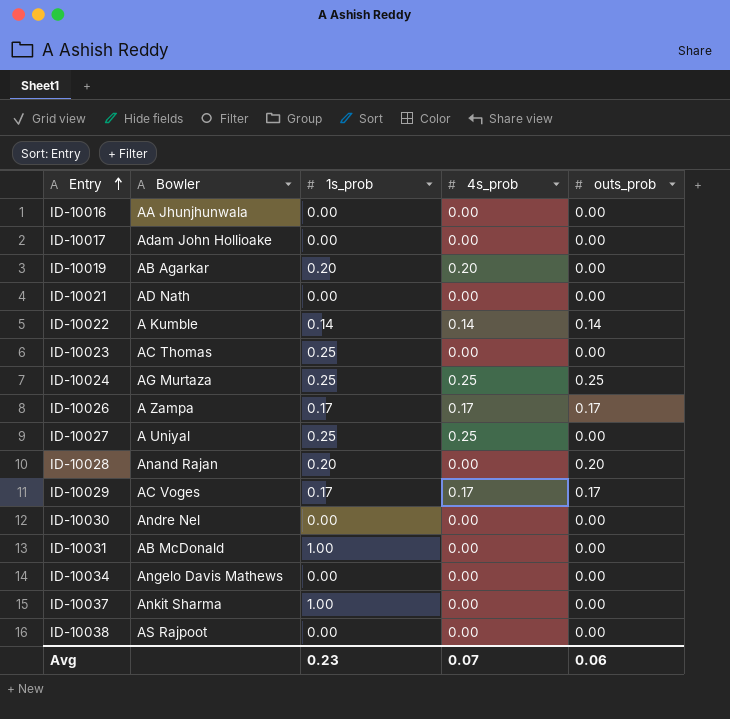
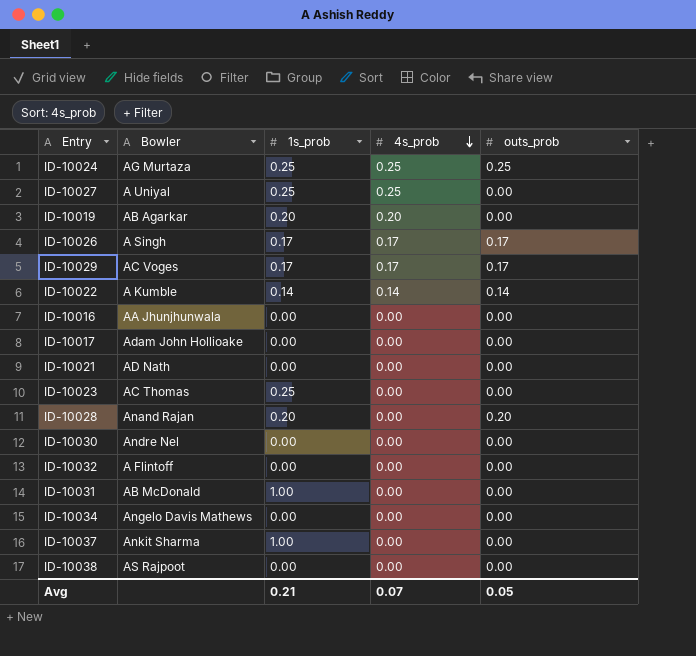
row order: Entry ascending -> 4s_prob descending
ID-10026 | Bowler: A Zampa -> A Singh
row ID-10032: none -> A Flintoff | 0.00 | 0.00 | 0.00
Avg | 1s_prob: 0.23 -> 0.21
Avg | outs_prob: 0.06 -> 0.05

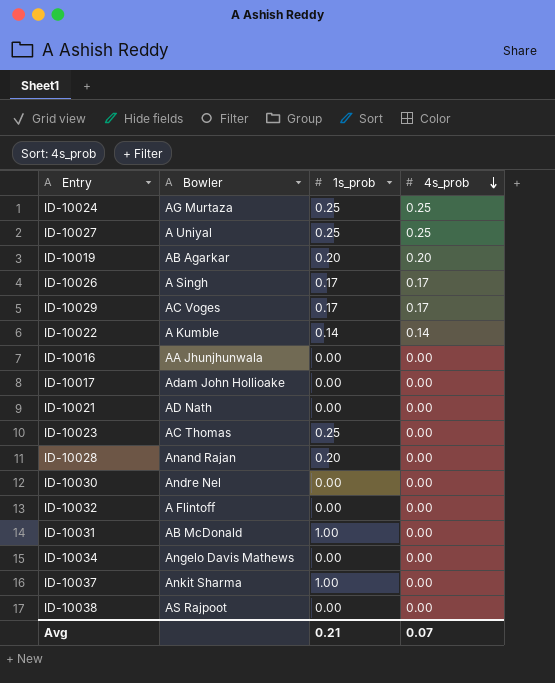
column outs_prob | position: 5 -> none

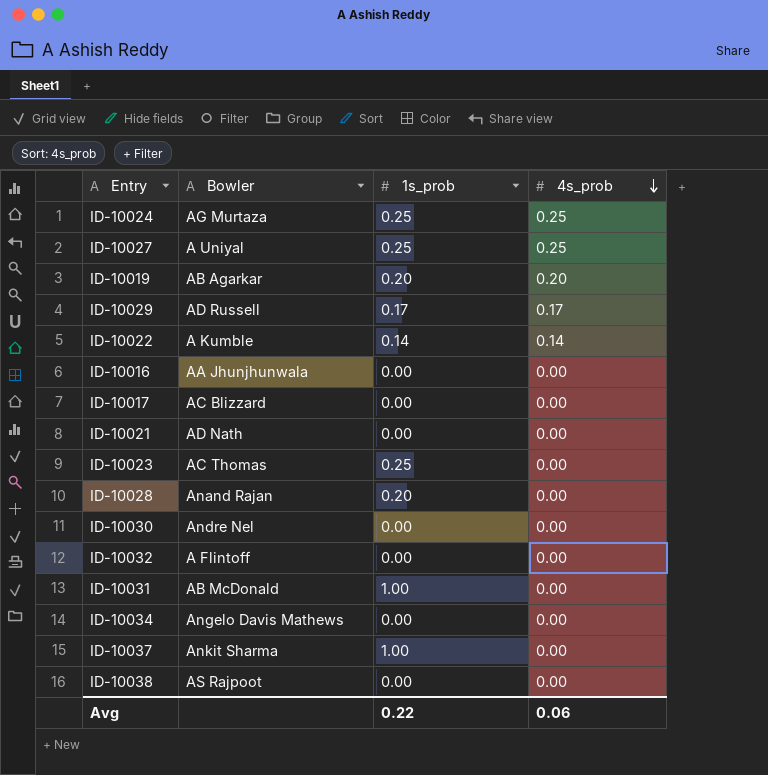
row ID-10026: A Singh | 0.17 | 0.17 -> none
ID-10029 | Bowler: AC Voges -> AD Russell
ID-10017 | Bowler: Adam John Hollioake -> AC Blizzard
Avg | 1s_prob: 0.21 -> 0.22
Avg | 4s_prob: 0.07 -> 0.06

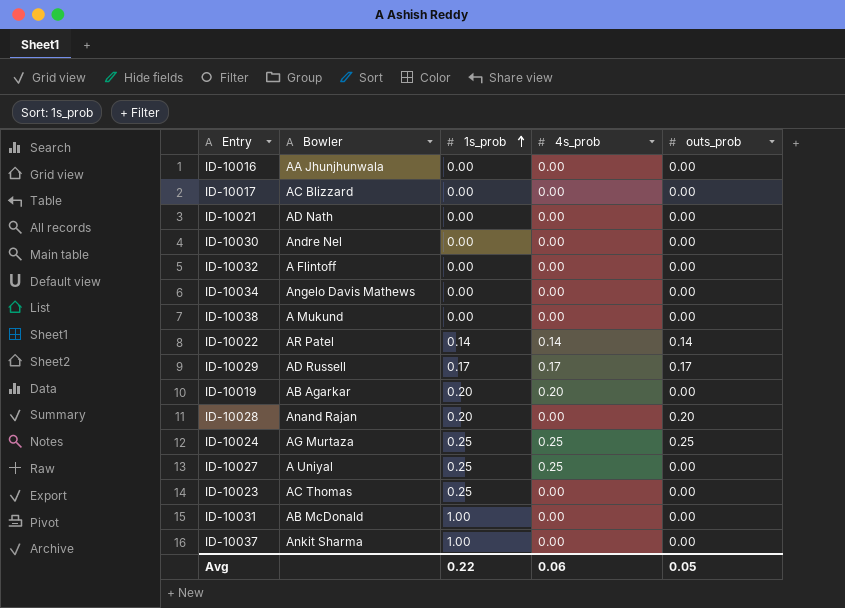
row order: 4s_prob descending -> 1s_prob ascending
column outs_prob | position: none -> 5
ID-10038 | Bowler: AS Rajpoot -> A Mukund
ID-10022 | Bowler: A Kumble -> AR Patel

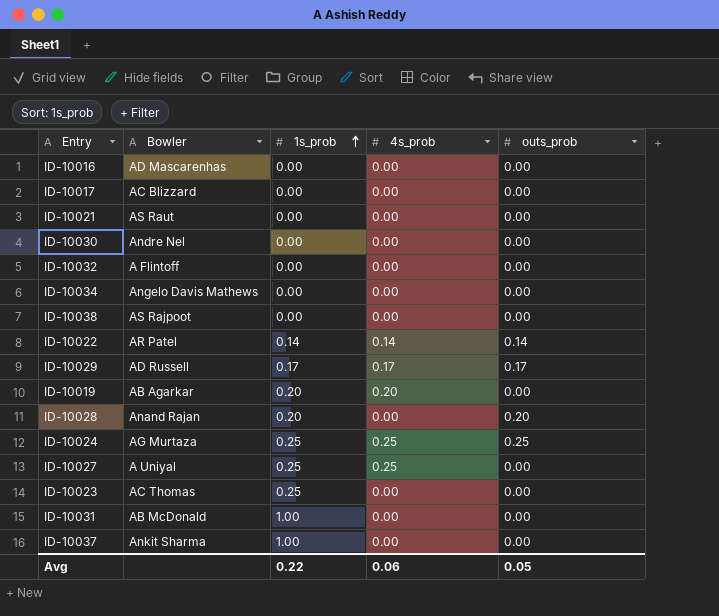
ID-10016 | Bowler: AA Jhunjhunwala -> AD Mascarenhas
ID-10021 | Bowler: AD Nath -> AS Raut
ID-10038 | Bowler: A Mukund -> AS Rajpoot

